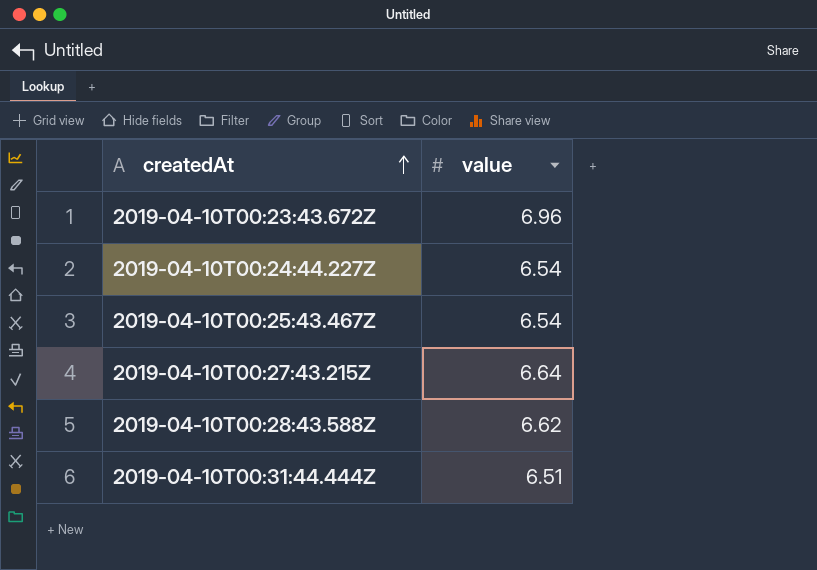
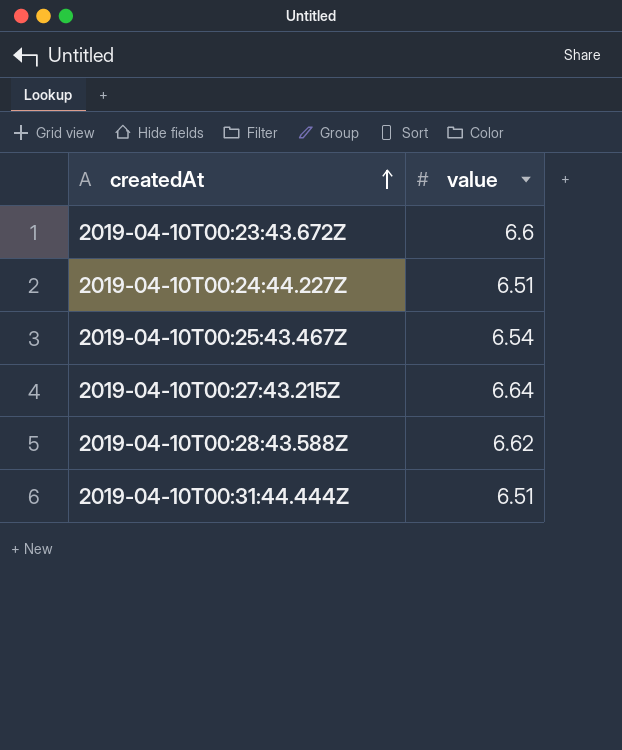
2019-04-10T00:23:43.672Z | value: 6.96 -> 6.6
2019-04-10T00:24:44.227Z | value: 6.54 -> 6.51

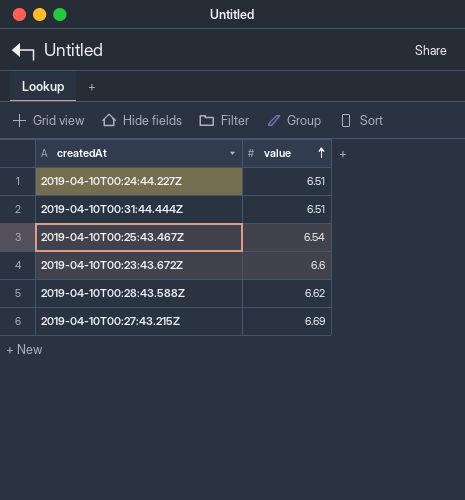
row order: createdAt ascending -> value ascending
2019-04-10T00:27:43.215Z | value: 6.64 -> 6.69

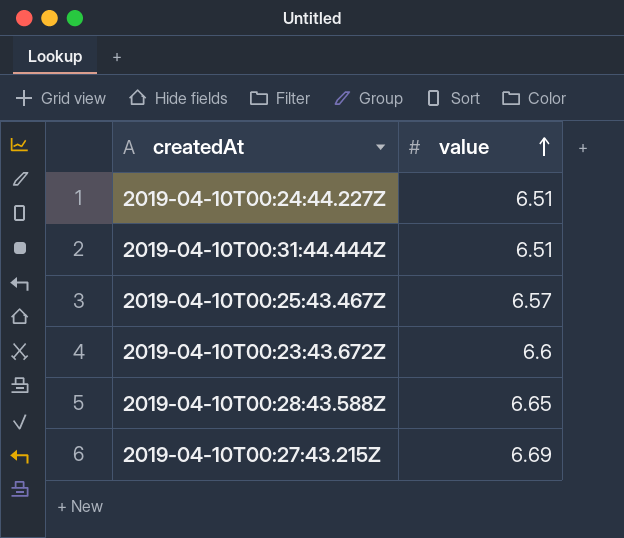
2019-04-10T00:25:43.467Z | value: 6.54 -> 6.57
2019-04-10T00:28:43.588Z | value: 6.62 -> 6.65

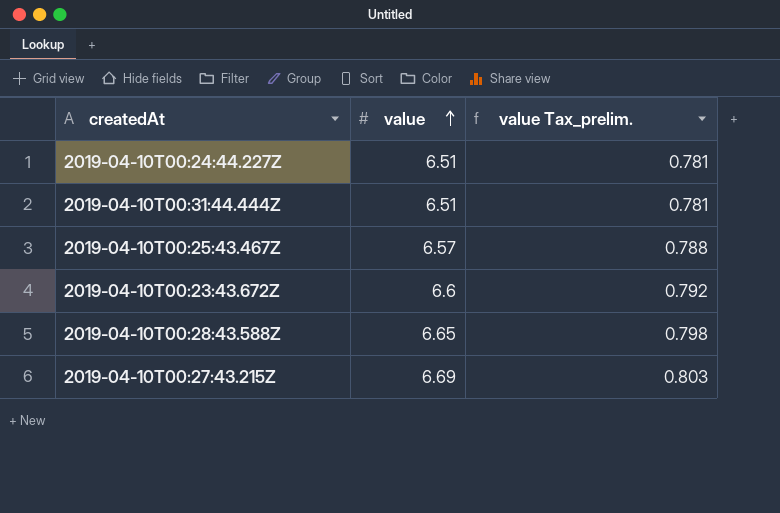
column value Tax_prelim. | formula: none -> [value] * 0.12

